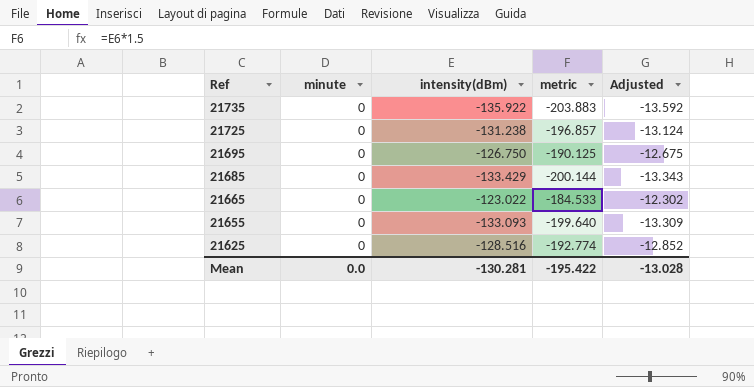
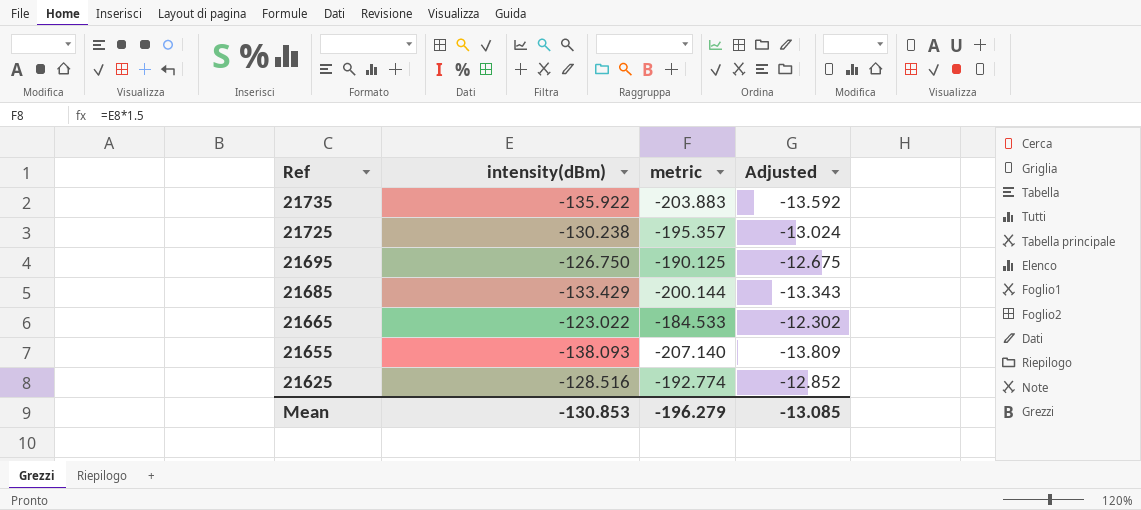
column minute | position: 2 -> none
21725 | intensity(dBm): -131.238 -> -130.238
21725 | metric: -196.857 -> -195.357
21725 | Adjusted: -13.124 -> -13.024
21655 | intensity(dBm): -133.093 -> -138.093
21655 | metric: -199.640 -> -207.140
21655 | Adjusted: -13.309 -> -13.809
Mean | intensity(dBm): -130.281 -> -130.853
Mean | metric: -195.422 -> -196.279
Mean | Adjusted: -13.028 -> -13.085

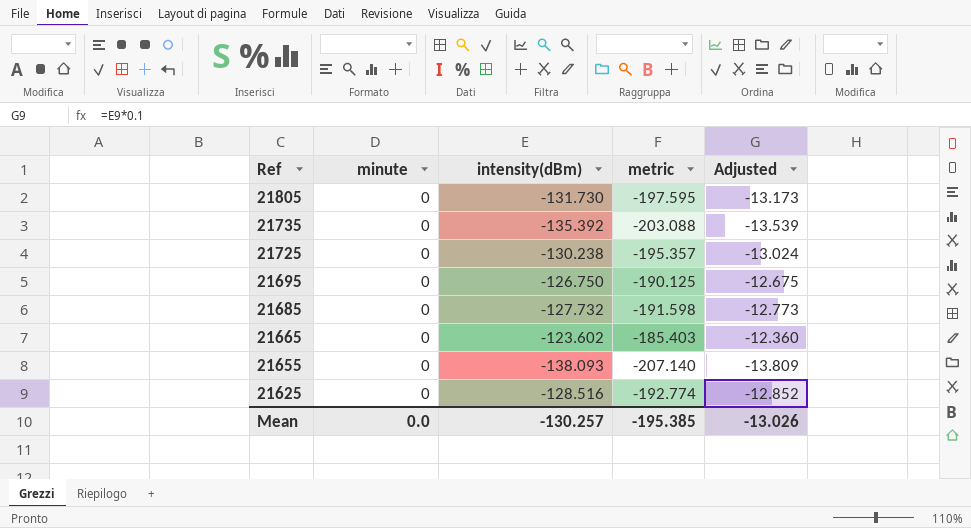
column minute | position: none -> 2
row 21805: none -> 0 | -131.730 | -197.595 | -13.173
21735 | intensity(dBm): -135.922 -> -135.392
21735 | metric: -203.883 -> -203.088
21735 | Adjusted: -13.592 -> -13.539
21685 | intensity(dBm): -133.429 -> -127.732
21685 | metric: -200.144 -> -191.598
21685 | Adjusted: -13.343 -> -12.773
21665 | intensity(dBm): -123.022 -> -123.602
21665 | metric: -184.533 -> -185.403
21665 | Adjusted: -12.302 -> -12.360
Mean | intensity(dBm): -130.853 -> -130.257
Mean | metric: -196.279 -> -195.385
Mean | Adjusted: -13.085 -> -13.026

